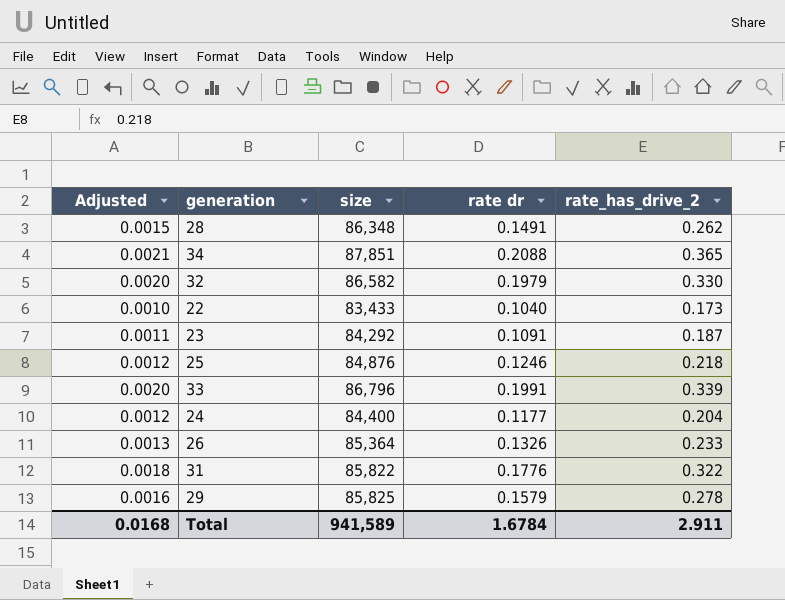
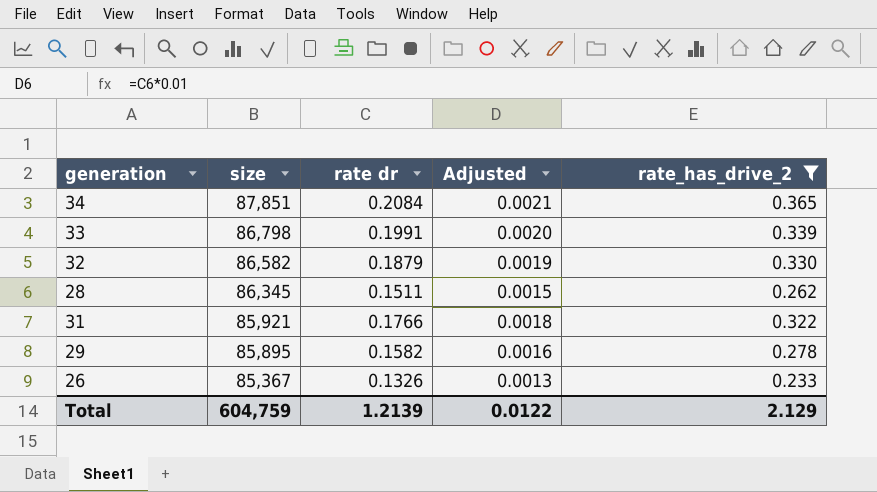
filter: none -> rate_has_drive_2 >= 0.233
row order: none -> size descending
column Adjusted | position: 1 -> 4
34 | rate dr: 0.2088 -> 0.2084
33 | size: 86,796 -> 86,798
32 | rate dr: 0.1979 -> 0.1879
32 | Adjusted: 0.0020 -> 0.0019
28 | size: 86,348 -> 86,345
28 | rate dr: 0.1491 -> 0.1511
31 | size: 85,822 -> 85,921
31 | rate dr: 0.1776 -> 0.1766
29 | size: 85,825 -> 85,895
29 | rate dr: 0.1579 -> 0.1582
26 | size: 85,364 -> 85,367
Total | size: 941,589 -> 604,759
Total | rate dr: 1.6784 -> 1.2139
Total | Adjusted: 0.0168 -> 0.0122
Total | rate_has_drive_2: 2.911 -> 2.129

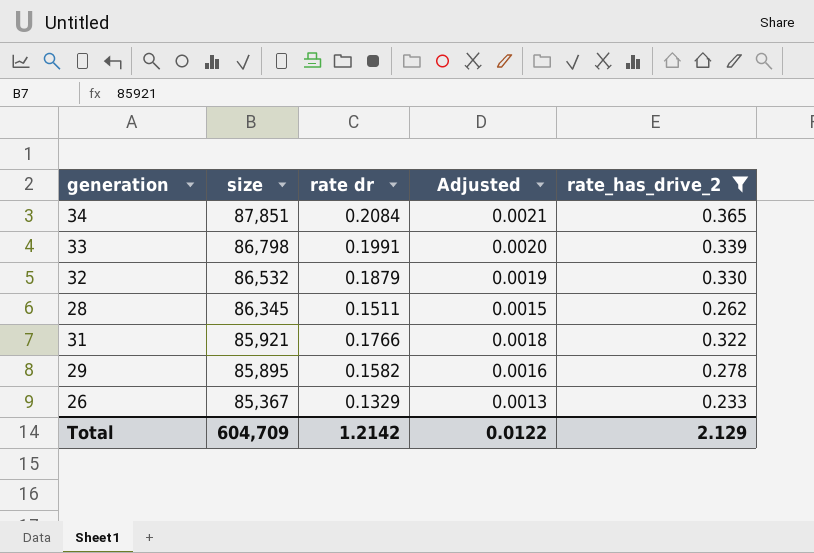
32 | size: 86,582 -> 86,532
26 | rate dr: 0.1326 -> 0.1329
Total | size: 604,759 -> 604,709
Total | rate dr: 1.2139 -> 1.2142

